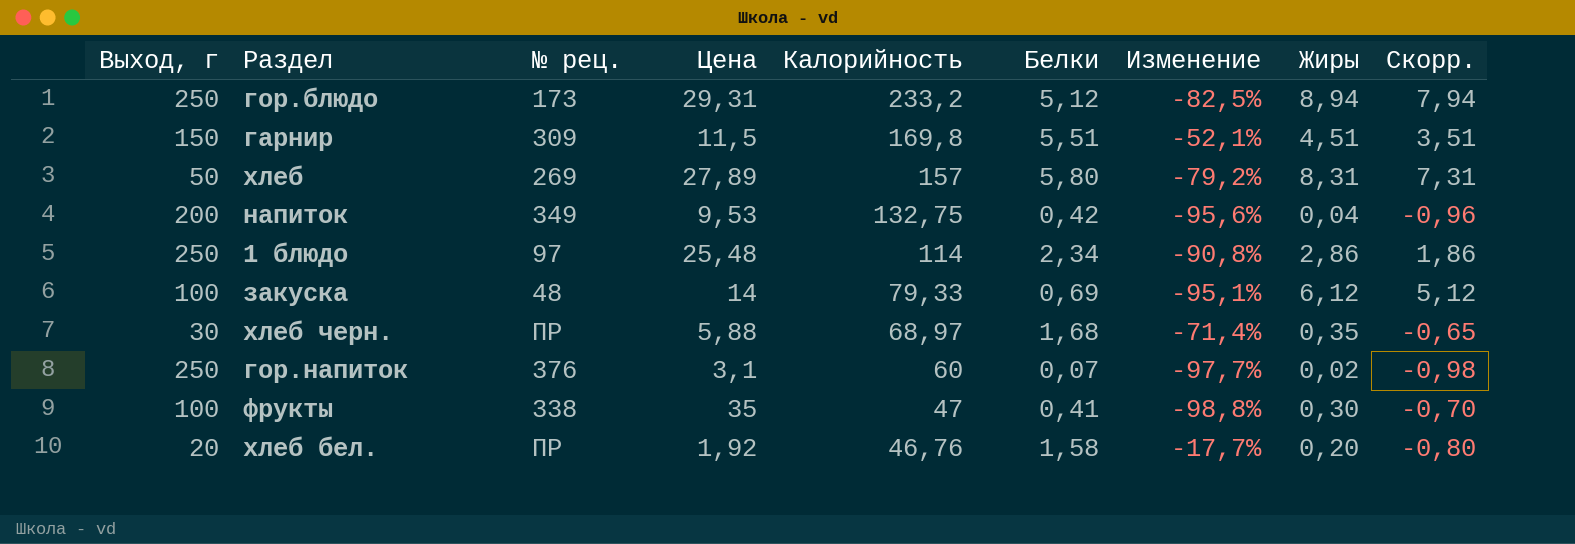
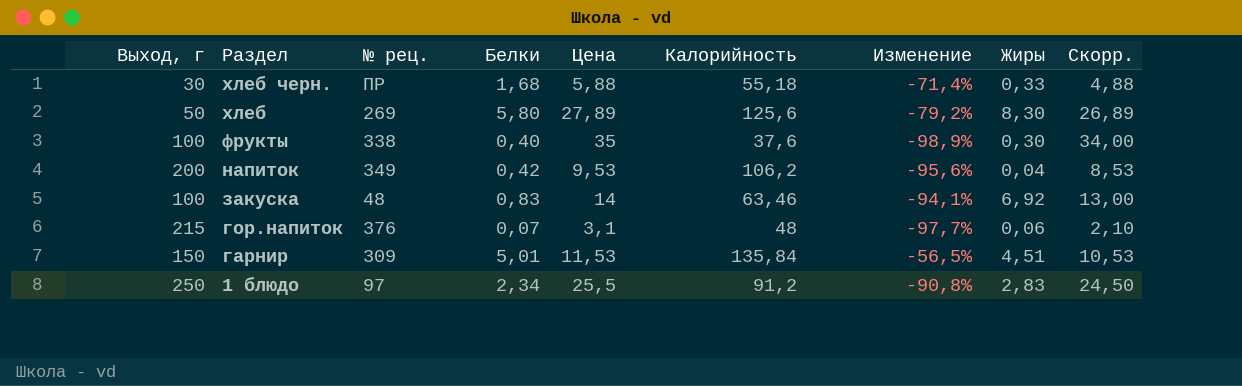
row order: Калорийность descending -> Раздел descending
column Белки | position: 6 -> 4
column Скорр. | formula: [Жиры] - 1 -> [Цена] - 1
row гор.блюдо: 250 | 173 | 29,31 | 233,2 | 5,12 | -82,5% | 8,94 | 7,94 -> none
row хлеб бел.: 20 | ПР | 1,92 | 46,76 | 1,58 | -17,7% | 0,20 | -0,80 -> none
хлеб черн. | Калорийность: 68,97 -> 55,18
хлеб черн. | Жиры: 0,35 -> 0,33
хлеб | Калорийность: 157 -> 125,6
хлеб | Жиры: 8,31 -> 8,30
фрукты | Белки: 0,41 -> 0,40
фрукты | Калорийность: 47 -> 37,6
фрукты | Изменение: -98,8% -> -98,9%
напиток | Калорийность: 132,75 -> 106,2
закуска | Белки: 0,69 -> 0,83
закуска | Калорийность: 79,33 -> 63,46
закуска | Изменение: -95,1% -> -94,1%
закуска | Жиры: 6,12 -> 6,92
гор.напиток | Выход, г: 250 -> 215
гор.напиток | Калорийность: 60 -> 48
гор.напиток | Жиры: 0,02 -> 0,06
гарнир | Белки: 5,51 -> 5,01
гарнир | Цена: 11,5 -> 11,53
гарнир | Калорийность: 169,8 -> 135,84
гарнир | Изменение: -52,1% -> -56,5%
1 блюдо | Цена: 25,48 -> 25,5
1 блюдо | Калорийность: 114 -> 91,2
1 блюдо | Жиры: 2,86 -> 2,83

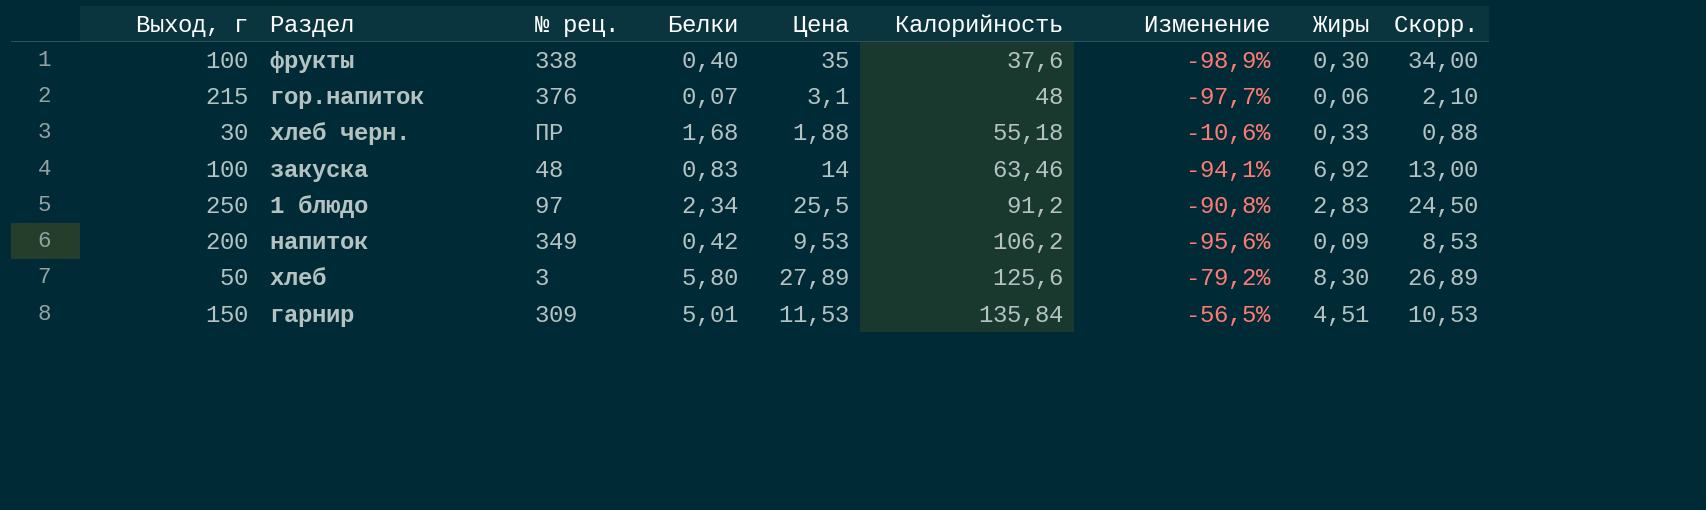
row order: Раздел descending -> Калорийность ascending
хлеб черн. | Цена: 5,88 -> 1,88
хлеб черн. | Изменение: -71,4% -> -10,6%
хлеб черн. | Скорр.: 4,88 -> 0,88
напиток | Жиры: 0,04 -> 0,09
хлеб | № рец.: 269 -> 3

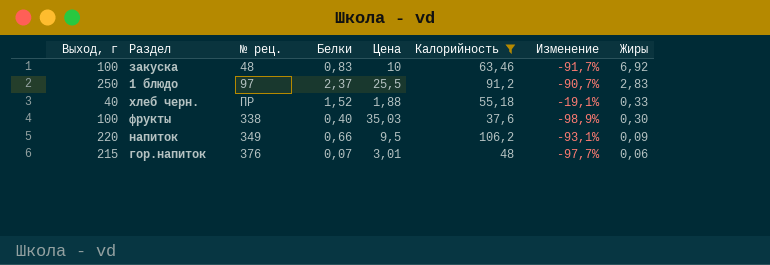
filter: none -> Калорийность <= 106,2
row order: Калорийность ascending -> Жиры descending
column Скорр. | formula: [Цена] - 1 -> none
закуска | Цена: 14 -> 10
закуска | Изменение: -94,1% -> -91,7%
1 блюдо | Белки: 2,34 -> 2,37
1 блюдо | Изменение: -90,8% -> -90,7%
хлеб черн. | Выход, г: 30 -> 40
хлеб черн. | Белки: 1,68 -> 1,52
хлеб черн. | Изменение: -10,6% -> -19,1%
фрукты | Цена: 35 -> 35,03
напиток | Выход, г: 200 -> 220
напиток | Белки: 0,42 -> 0,66
напиток | Цена: 9,53 -> 9,5
напиток | Изменение: -95,6% -> -93,1%
гор.напиток | Цена: 3,1 -> 3,01

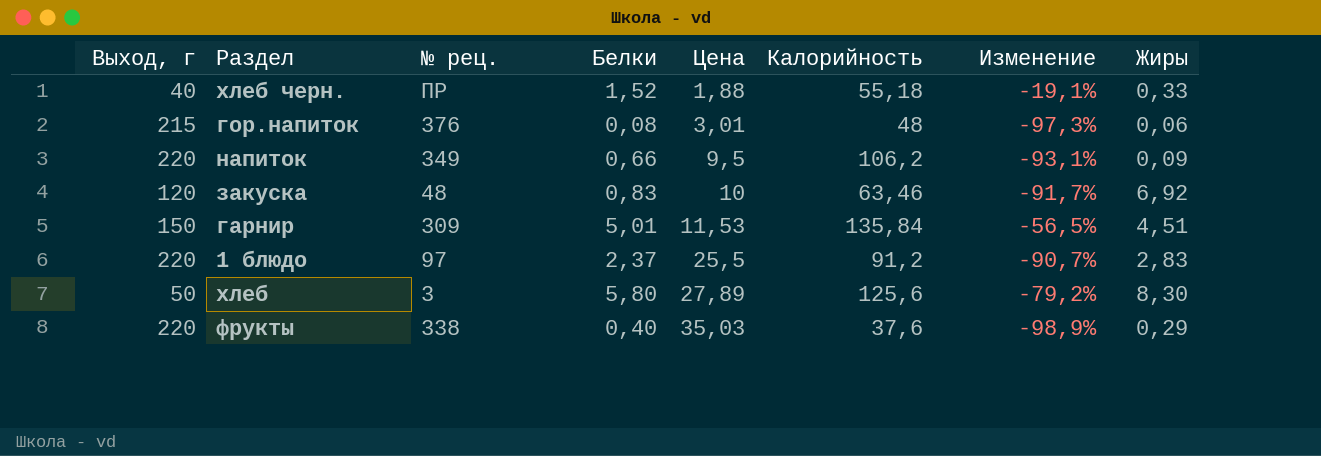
filter: Калорийность <= 106,2 -> none
row order: Жиры descending -> Цена ascending
гор.напиток | Белки: 0,07 -> 0,08
гор.напиток | Изменение: -97,7% -> -97,3%
закуска | Выход, г: 100 -> 120
1 блюдо | Выход, г: 250 -> 220
фрукты | Выход, г: 100 -> 220
фрукты | Жиры: 0,30 -> 0,29

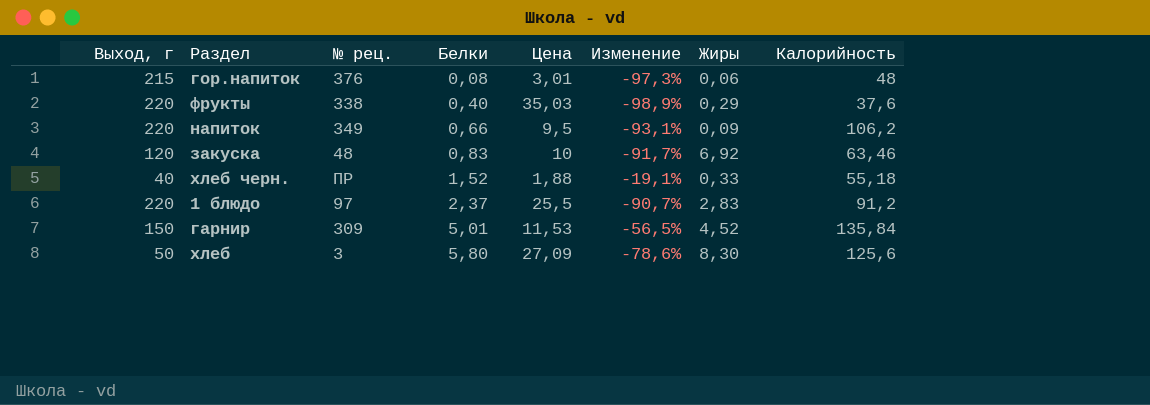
row order: Цена ascending -> Белки ascending
column Калорийность | position: 6 -> 8
гарнир | Жиры: 4,51 -> 4,52
хлеб | Цена: 27,89 -> 27,09
хлеб | Изменение: -79,2% -> -78,6%

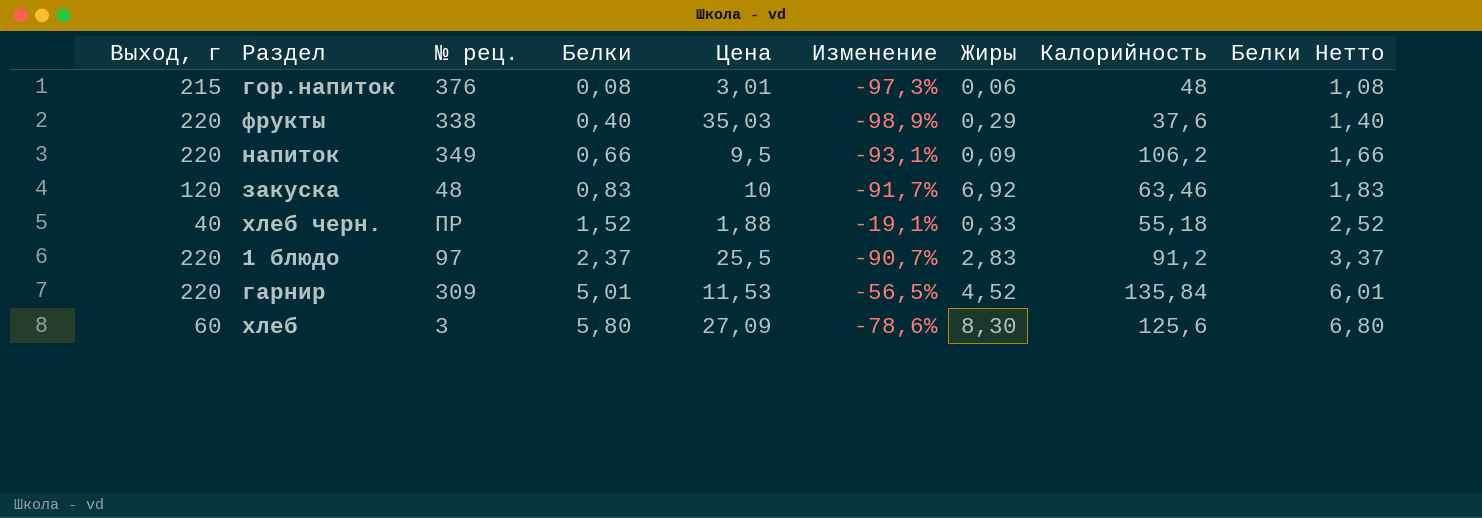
column Белки Нетто | formula: none -> [Белки] + 1
гарнир | Выход, г: 150 -> 220
хлеб | Выход, г: 50 -> 60

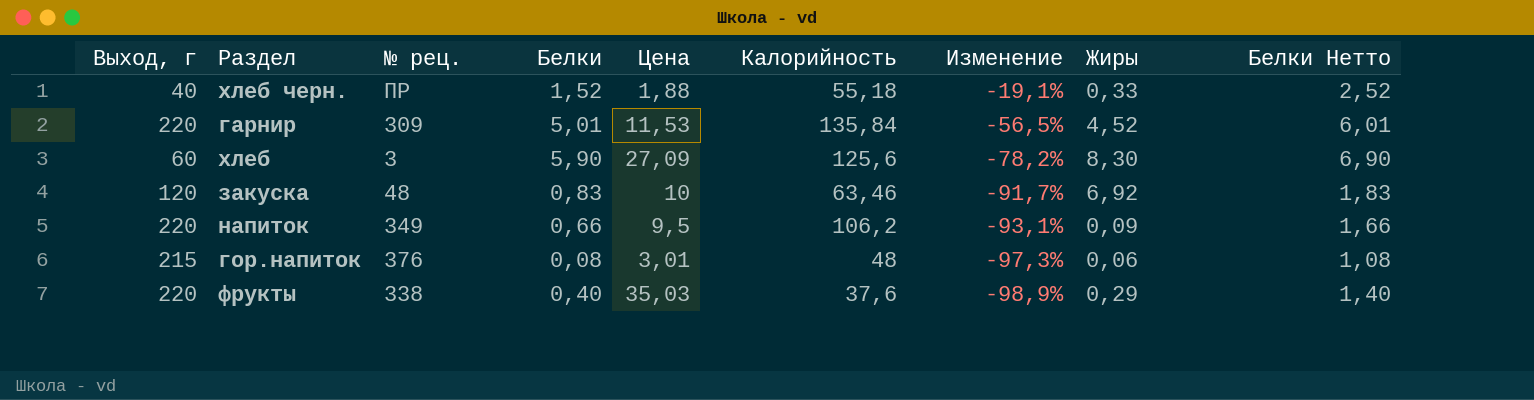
row order: Белки ascending -> Изменение descending
column Калорийность | position: 8 -> 6
row 1 блюдо: 220 | 97 | 2,37 | 25,5 | -90,7% | 2,83 | 91,2 | 3,37 -> none
хлеб | Белки: 5,80 -> 5,90
хлеб | Изменение: -78,6% -> -78,2%
хлеб | Белки Нетто: 6,80 -> 6,90

